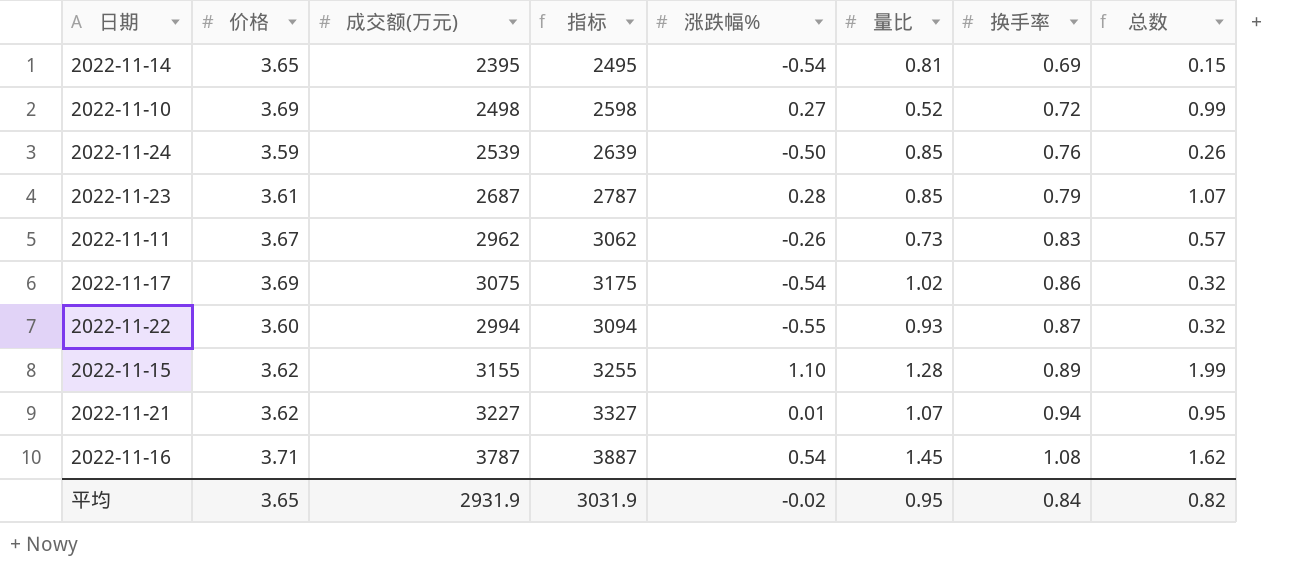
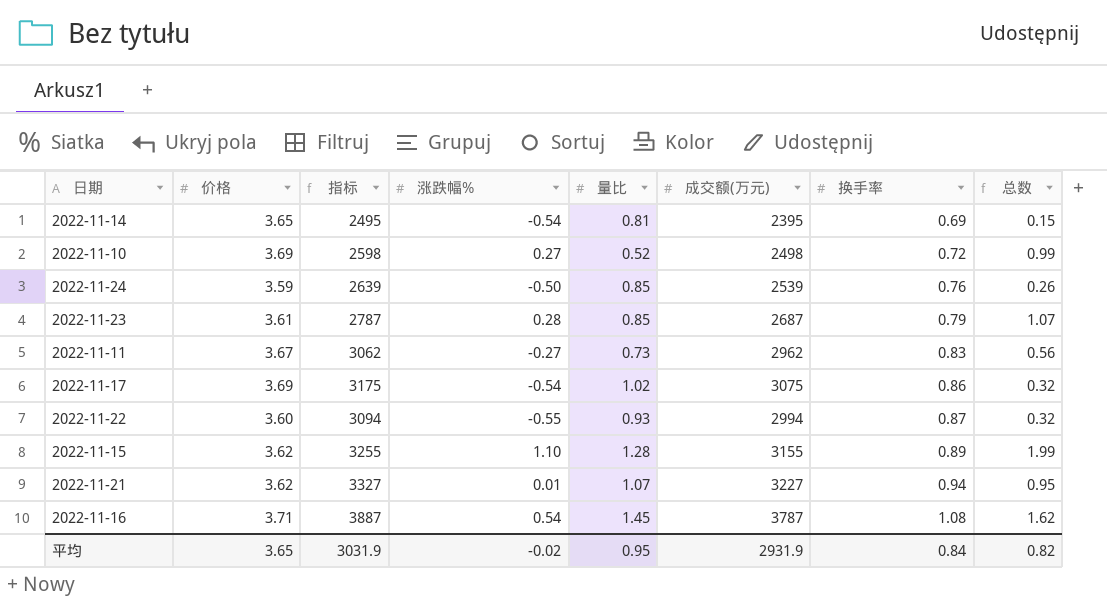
column 成交额(万元) | position: 3 -> 6
2022-11-11 | 涨跌幅%: -0.26 -> -0.27
2022-11-11 | 总数: 0.57 -> 0.56

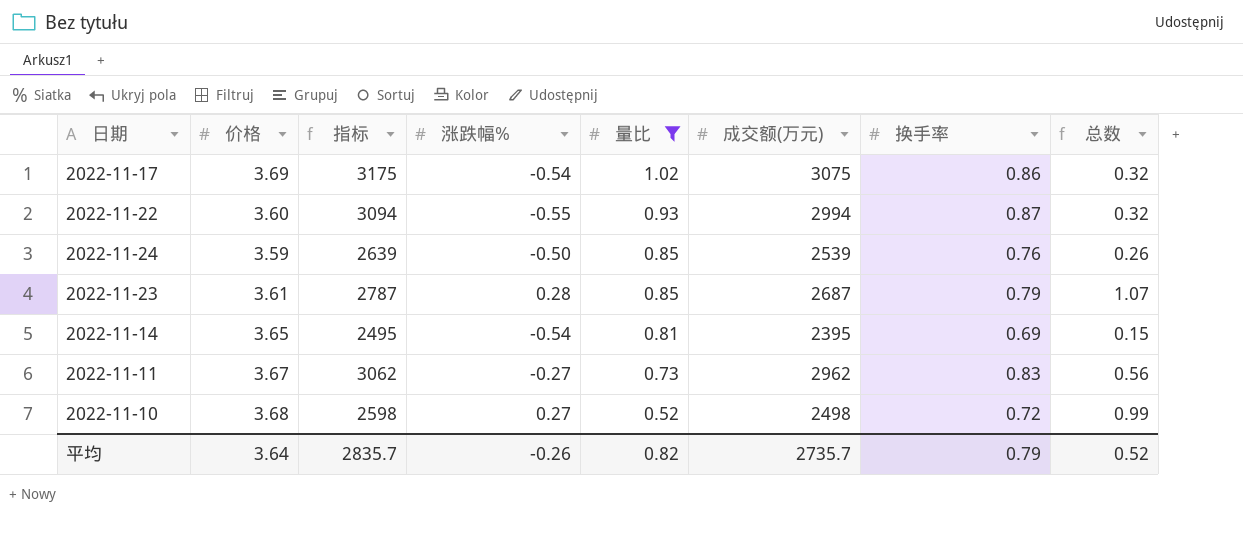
filter: none -> 量比 <= 1.02
row order: 换手率 ascending -> 量比 descending
2022-11-10 | 价格: 3.69 -> 3.68
平均 | 价格: 3.65 -> 3.64
平均 | 指标: 3031.9 -> 2835.7
平均 | 涨跌幅%: -0.02 -> -0.26
平均 | 量比: 0.95 -> 0.82
平均 | 成交额(万元): 2931.9 -> 2735.7
平均 | 换手率: 0.84 -> 0.79
平均 | 总数: 0.82 -> 0.52

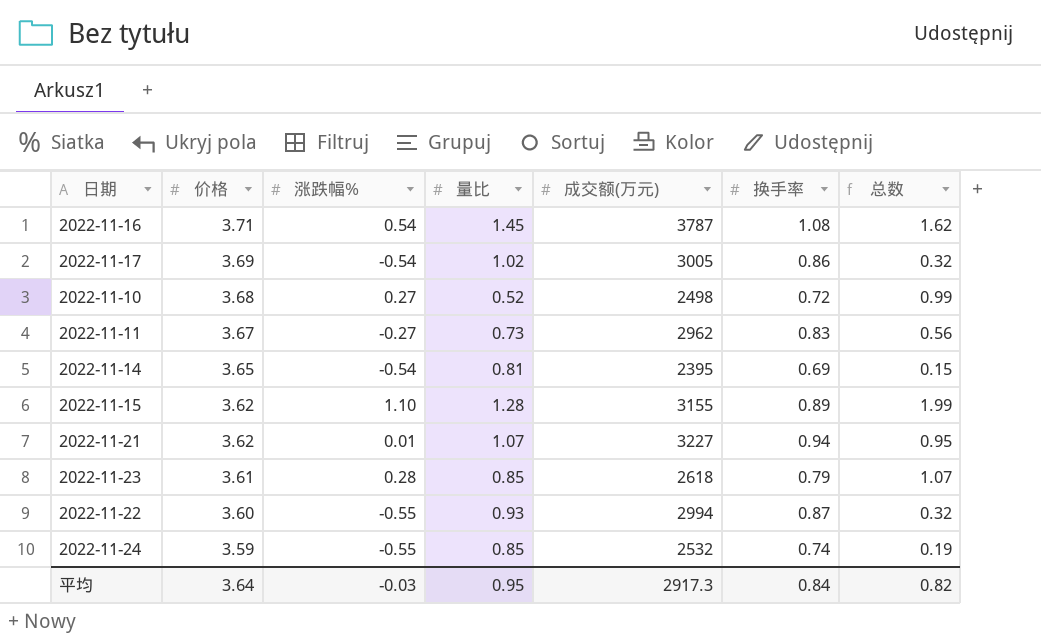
filter: 量比 <= 1.02 -> none
row order: 量比 descending -> 价格 descending
column 指标 | formula: [成交额(万元)] + 100 -> none
2022-11-17 | 成交额(万元): 3075 -> 3005
2022-11-23 | 成交额(万元): 2687 -> 2618
2022-11-24 | 涨跌幅%: -0.50 -> -0.55
2022-11-24 | 成交额(万元): 2539 -> 2532
2022-11-24 | 换手率: 0.76 -> 0.74
2022-11-24 | 总数: 0.26 -> 0.19
平均 | 涨跌幅%: -0.26 -> -0.03
平均 | 量比: 0.82 -> 0.95
平均 | 成交额(万元): 2735.7 -> 2917.3
平均 | 换手率: 0.79 -> 0.84
平均 | 总数: 0.52 -> 0.82

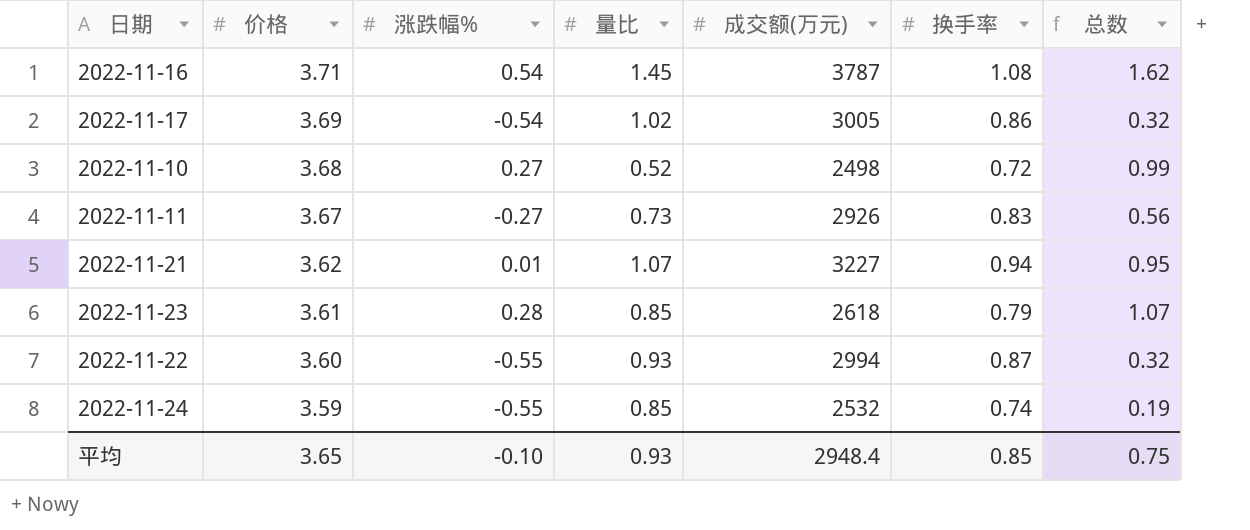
row 2022-11-14: 3.65 | -0.54 | 0.81 | 2395 | 0.69 | 0.15 -> none
row 2022-11-15: 3.62 | 1.10 | 1.28 | 3155 | 0.89 | 1.99 -> none
2022-11-11 | 成交额(万元): 2962 -> 2926
平均 | 价格: 3.64 -> 3.65
平均 | 涨跌幅%: -0.03 -> -0.10
平均 | 量比: 0.95 -> 0.93
平均 | 成交额(万元): 2917.3 -> 2948.4
平均 | 换手率: 0.84 -> 0.85
平均 | 总数: 0.82 -> 0.75

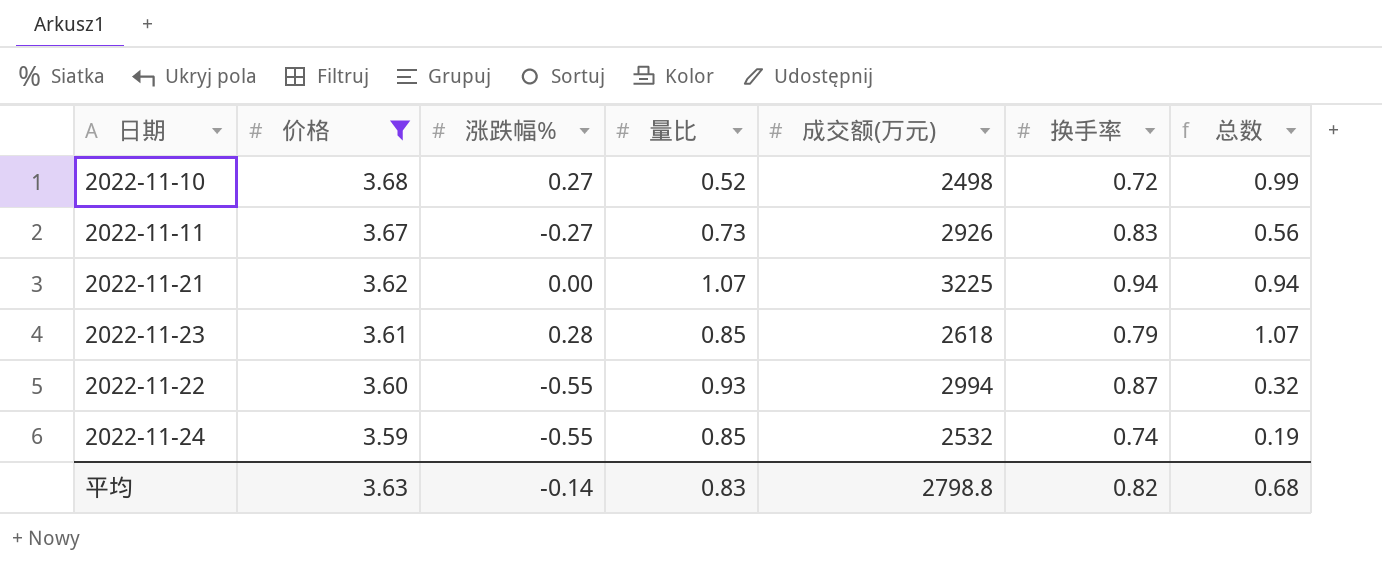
filter: none -> 价格 <= 3.68
2022-11-21 | 涨跌幅%: 0.01 -> 0.00
2022-11-21 | 成交额(万元): 3227 -> 3225
2022-11-21 | 总数: 0.95 -> 0.94
平均 | 价格: 3.65 -> 3.63
平均 | 涨跌幅%: -0.10 -> -0.14
平均 | 量比: 0.93 -> 0.83
平均 | 成交额(万元): 2948.4 -> 2798.8
平均 | 换手率: 0.85 -> 0.82
平均 | 总数: 0.75 -> 0.68

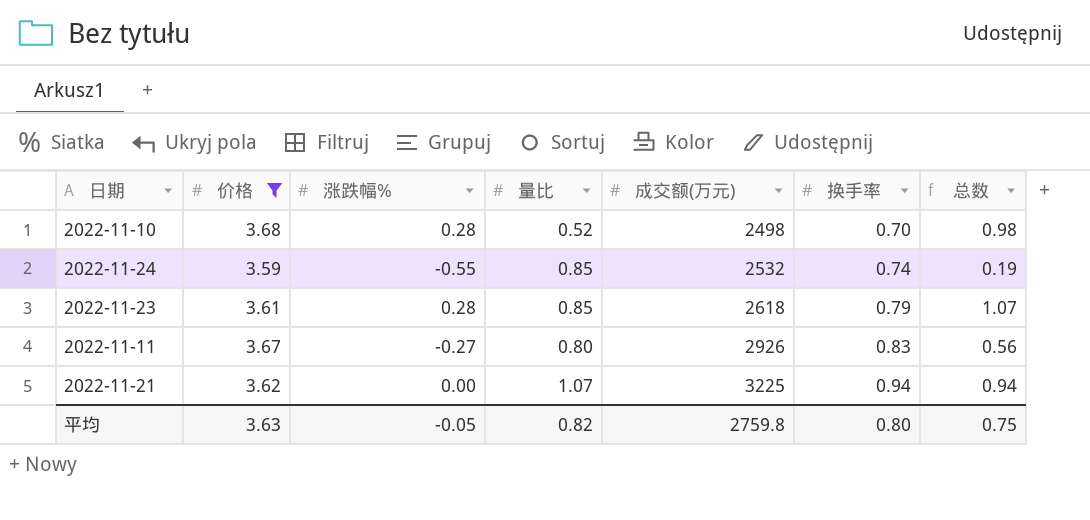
row order: 价格 descending -> 成交额(万元) ascending
row 2022-11-22: 3.60 | -0.55 | 0.93 | 2994 | 0.87 | 0.32 -> none
2022-11-10 | 涨跌幅%: 0.27 -> 0.28
2022-11-10 | 换手率: 0.72 -> 0.70
2022-11-10 | 总数: 0.99 -> 0.98
2022-11-11 | 量比: 0.73 -> 0.80
平均 | 涨跌幅%: -0.14 -> -0.05
平均 | 量比: 0.83 -> 0.82
平均 | 成交额(万元): 2798.8 -> 2759.8
平均 | 换手率: 0.82 -> 0.80
平均 | 总数: 0.68 -> 0.75

